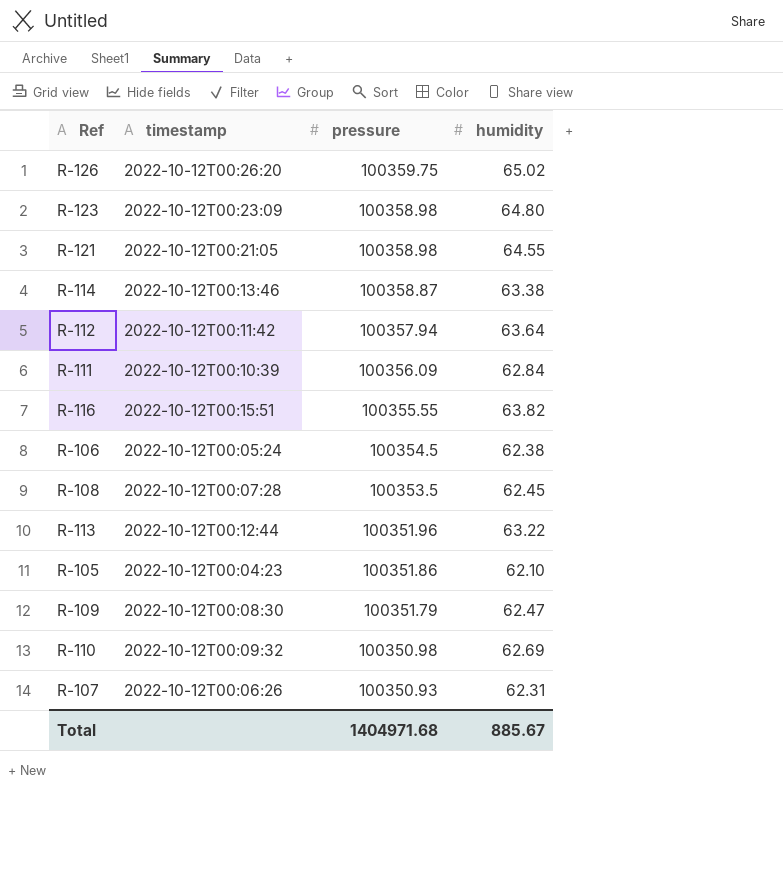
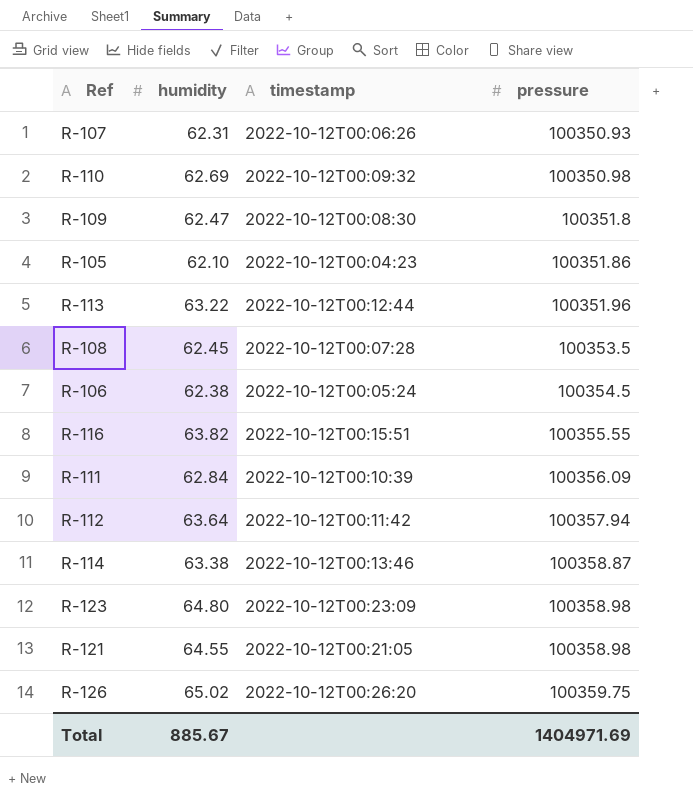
row order: pressure descending -> pressure ascending
column humidity | position: 4 -> 2
R-109 | pressure: 100351.79 -> 100351.8
Total | pressure: 1404971.68 -> 1404971.69

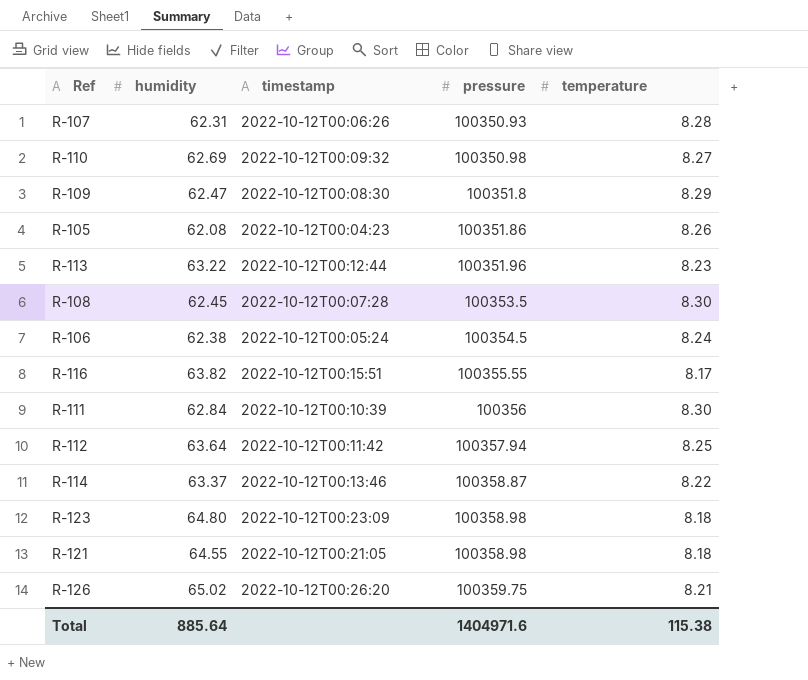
column temperature | position: none -> 5
R-105 | humidity: 62.10 -> 62.08
R-111 | pressure: 100356.09 -> 100356
R-114 | humidity: 63.38 -> 63.37
Total | humidity: 885.67 -> 885.64
Total | pressure: 1404971.69 -> 1404971.6

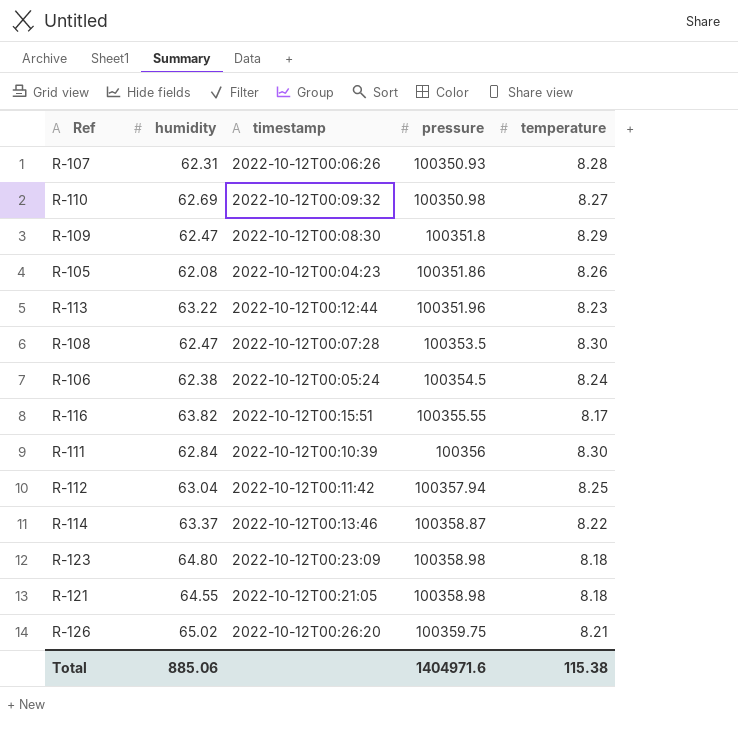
R-108 | humidity: 62.45 -> 62.47
R-112 | humidity: 63.64 -> 63.04
Total | humidity: 885.64 -> 885.06

